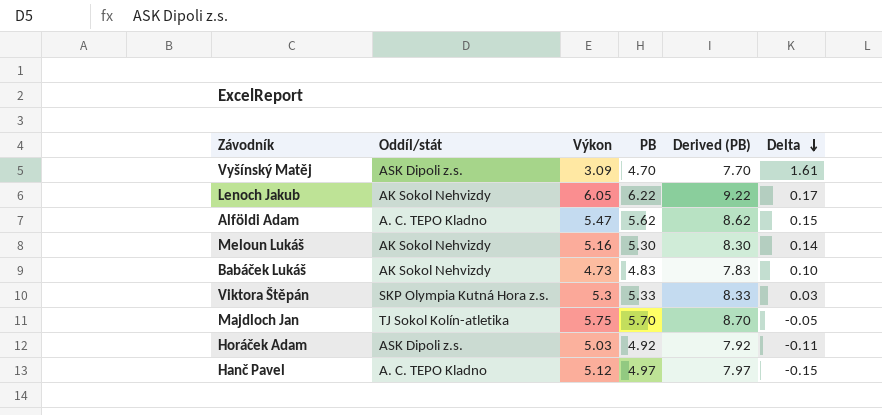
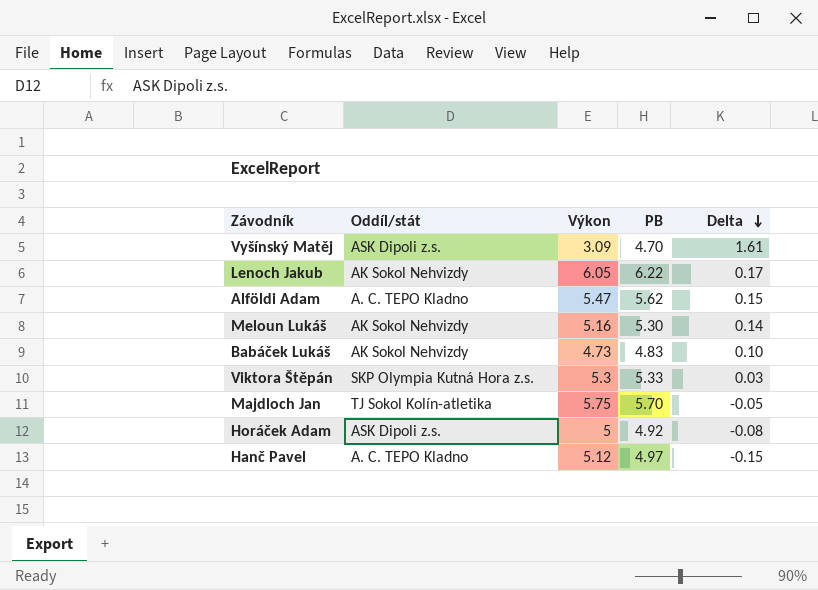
column Derived (PB) | formula: [PB] + 3 -> none
Horáček Adam | Výkon: 5.03 -> 5
Horáček Adam | Delta: -0.11 -> -0.08

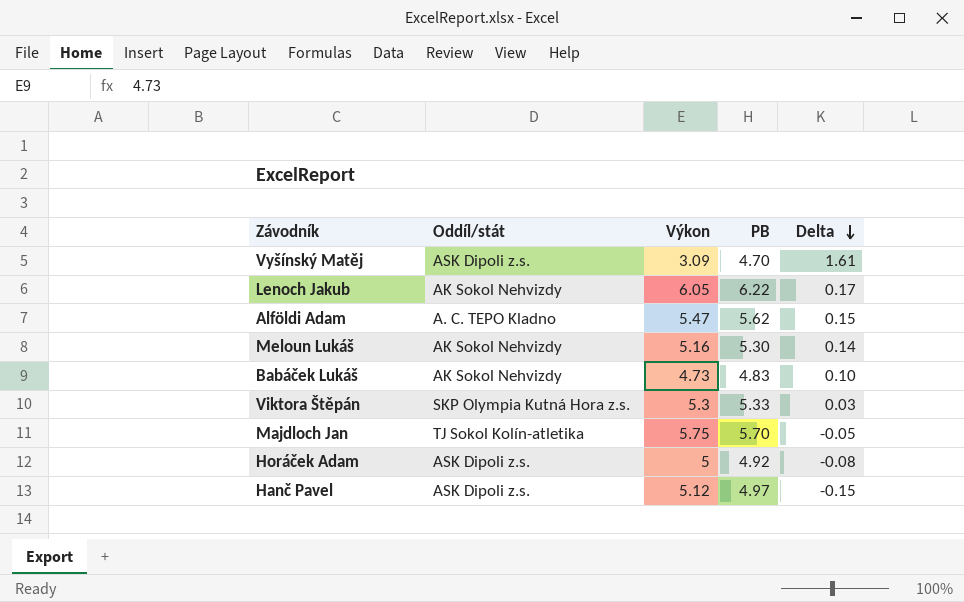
Hanč Pavel | Oddíl/stát: A. C. TEPO Kladno -> ASK Dipoli z.s.

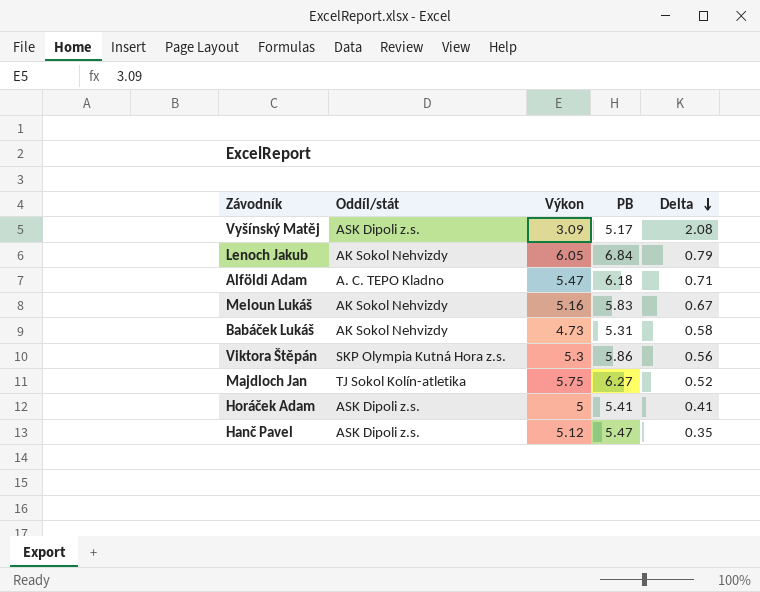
Vyšínský Matěj | PB: 4.70 -> 5.17
Vyšínský Matěj | Delta: 1.61 -> 2.08
Lenoch Jakub | PB: 6.22 -> 6.84
Lenoch Jakub | Delta: 0.17 -> 0.79
Alföldi Adam | PB: 5.62 -> 6.18
Alföldi Adam | Delta: 0.15 -> 0.71
Meloun Lukáš | PB: 5.30 -> 5.83
Meloun Lukáš | Delta: 0.14 -> 0.67
Babáček Lukáš | PB: 4.83 -> 5.31
Babáček Lukáš | Delta: 0.10 -> 0.58
Viktora Štěpán | PB: 5.33 -> 5.86
Viktora Štěpán | Delta: 0.03 -> 0.56
Majdloch Jan | PB: 5.70 -> 6.27
Majdloch Jan | Delta: -0.05 -> 0.52
Horáček Adam | PB: 4.92 -> 5.41
Horáček Adam | Delta: -0.08 -> 0.41
Hanč Pavel | PB: 4.97 -> 5.47
Hanč Pavel | Delta: -0.15 -> 0.35

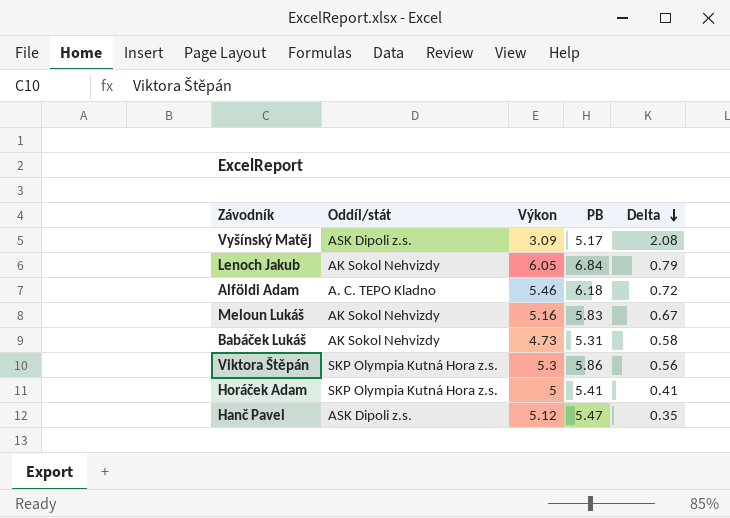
row Majdloch Jan: TJ Sokol Kolín-atletika | 5.75 | 6.27 | 0.52 -> none
Alföldi Adam | Výkon: 5.47 -> 5.46
Alföldi Adam | Delta: 0.71 -> 0.72
Horáček Adam | Oddíl/stát: ASK Dipoli z.s. -> SKP Olympia Kutná Hora z.s.

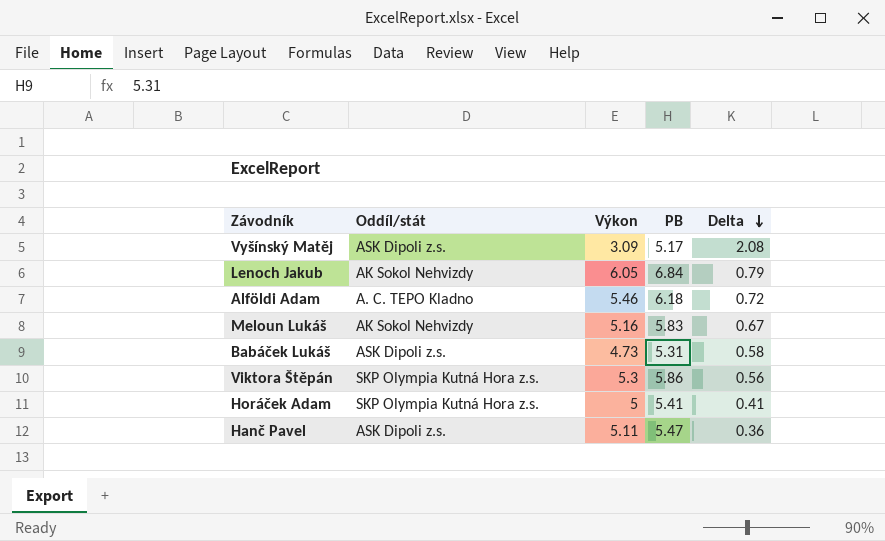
Babáček Lukáš | Oddíl/stát: AK Sokol Nehvizdy -> ASK Dipoli z.s.
Hanč Pavel | Výkon: 5.12 -> 5.11
Hanč Pavel | Delta: 0.35 -> 0.36

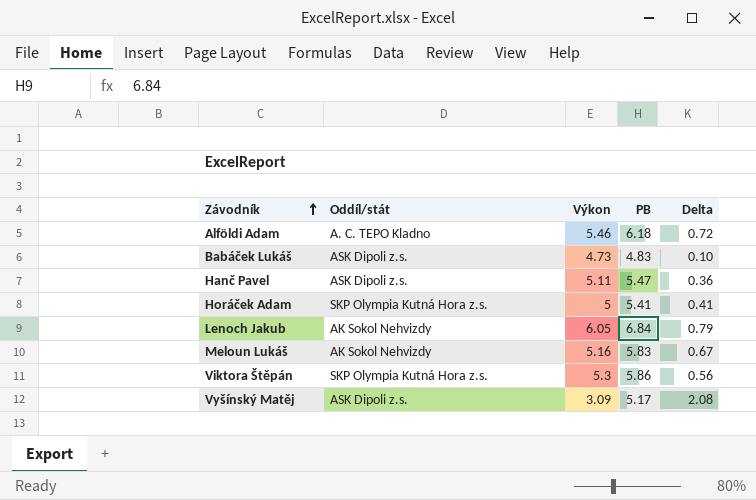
row order: Delta descending -> Závodník ascending
Babáček Lukáš | PB: 5.31 -> 4.83
Babáček Lukáš | Delta: 0.58 -> 0.10

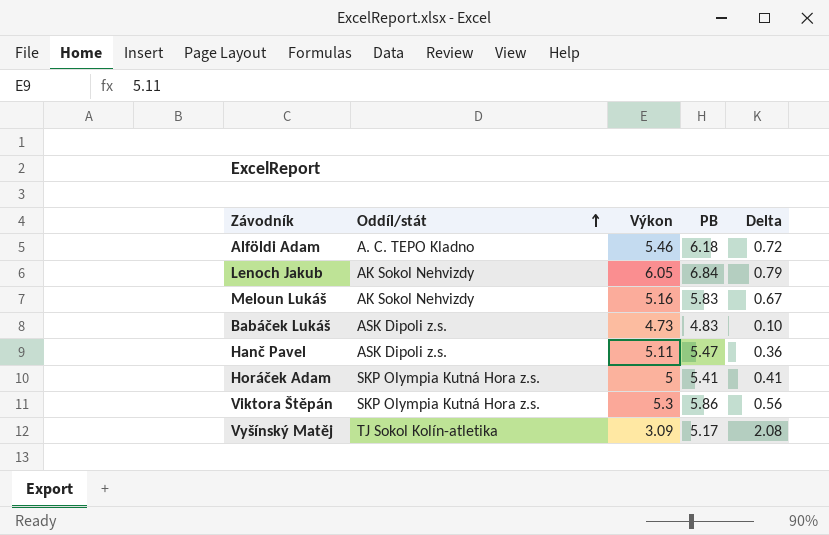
row order: Závodník ascending -> Oddíl/stát ascending
Vyšínský Matěj | Oddíl/stát: ASK Dipoli z.s. -> TJ Sokol Kolín-atletika

